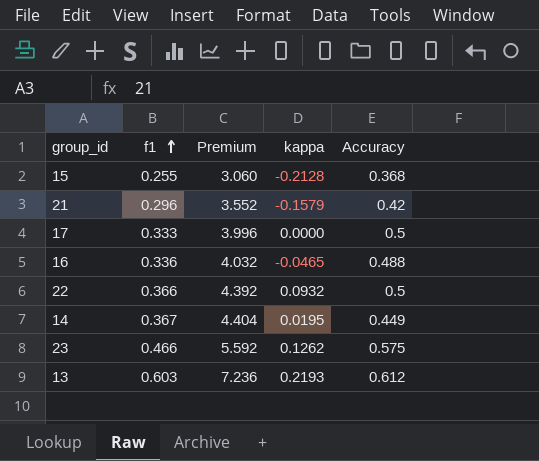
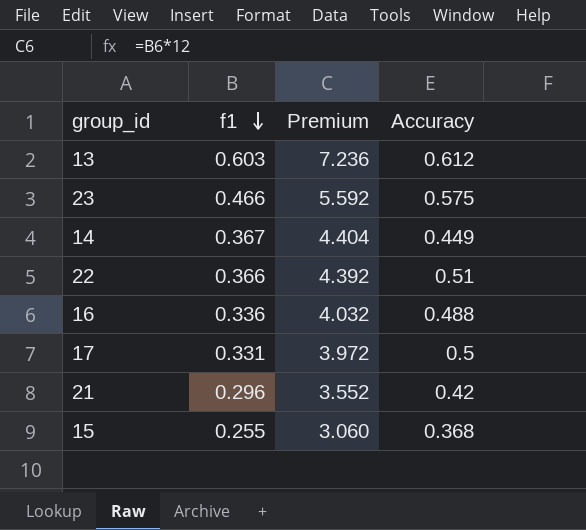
row order: f1 ascending -> f1 descending
column kappa | position: 4 -> none
22 | Accuracy: 0.5 -> 0.51
17 | f1: 0.333 -> 0.331
17 | Premium: 3.996 -> 3.972

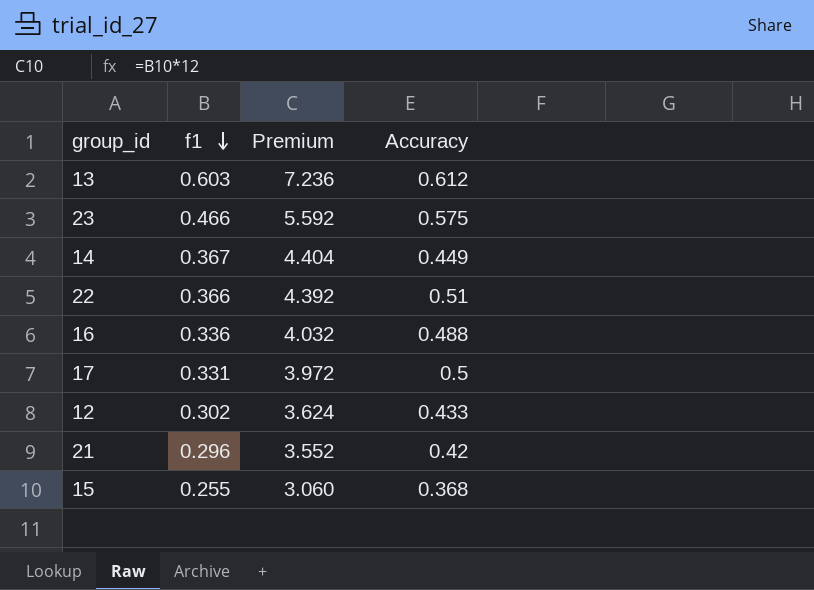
row 12: none -> 0.302 | 3.624 | 0.433

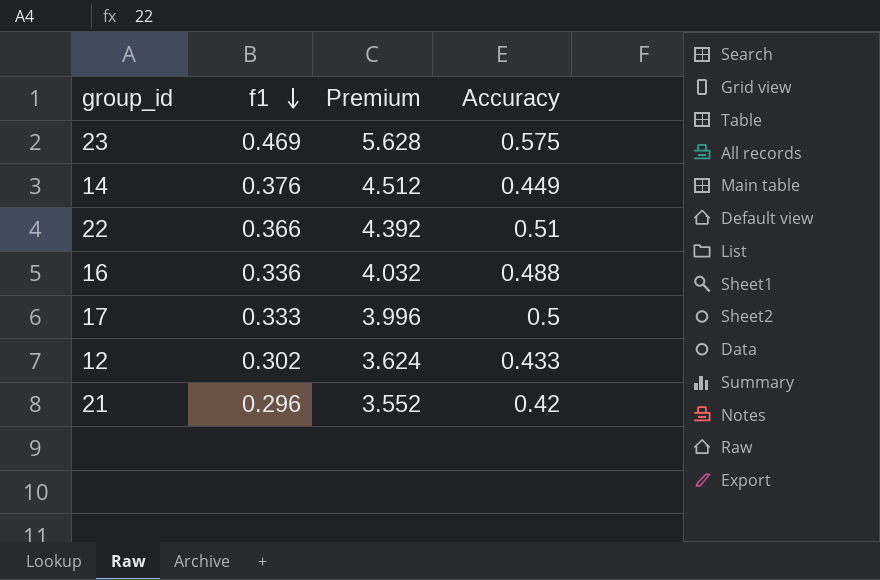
row 13: 0.603 | 7.236 | 0.612 -> none
row 15: 0.255 | 3.060 | 0.368 -> none
23 | f1: 0.466 -> 0.469
23 | Premium: 5.592 -> 5.628
14 | f1: 0.367 -> 0.376
14 | Premium: 4.404 -> 4.512
17 | f1: 0.331 -> 0.333
17 | Premium: 3.972 -> 3.996

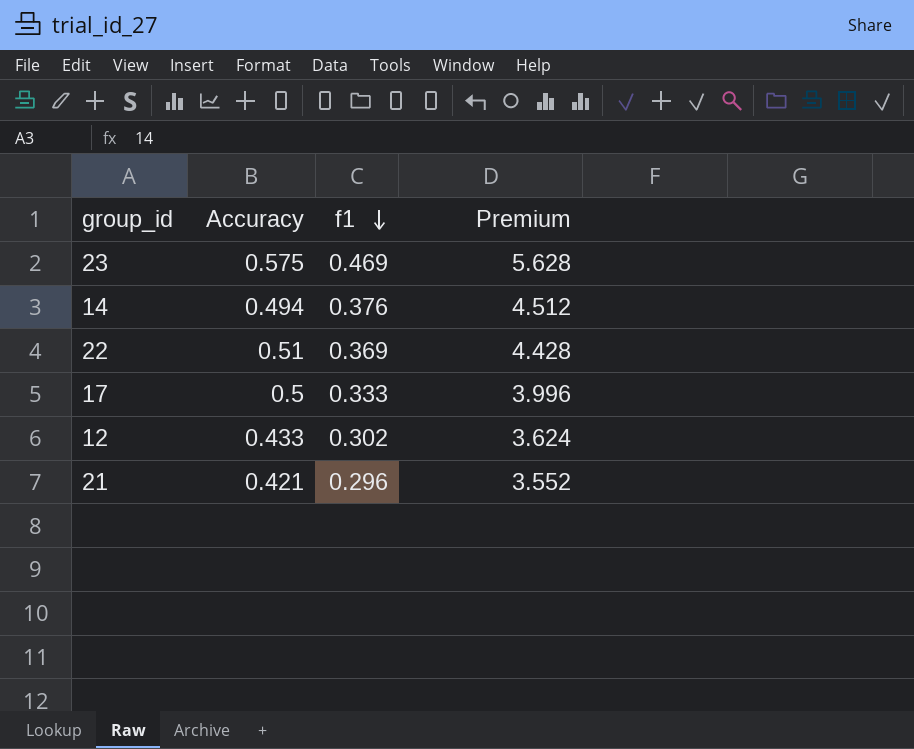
column Accuracy | position: 4 -> 2
row 16: 0.336 | 4.032 | 0.488 -> none
14 | Accuracy: 0.449 -> 0.494
22 | f1: 0.366 -> 0.369
22 | Premium: 4.392 -> 4.428
21 | Accuracy: 0.42 -> 0.421

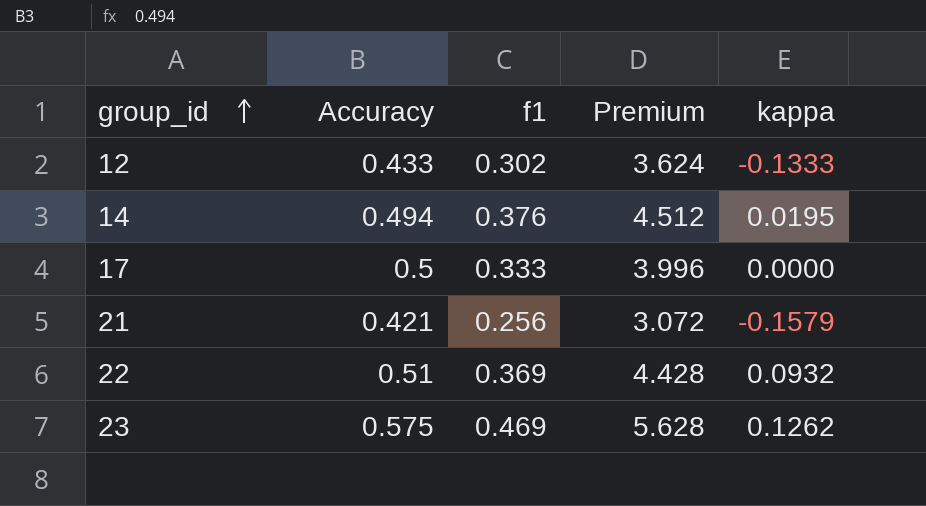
row order: f1 descending -> group_id ascending
column kappa | position: none -> 5
21 | f1: 0.296 -> 0.256
21 | Premium: 3.552 -> 3.072

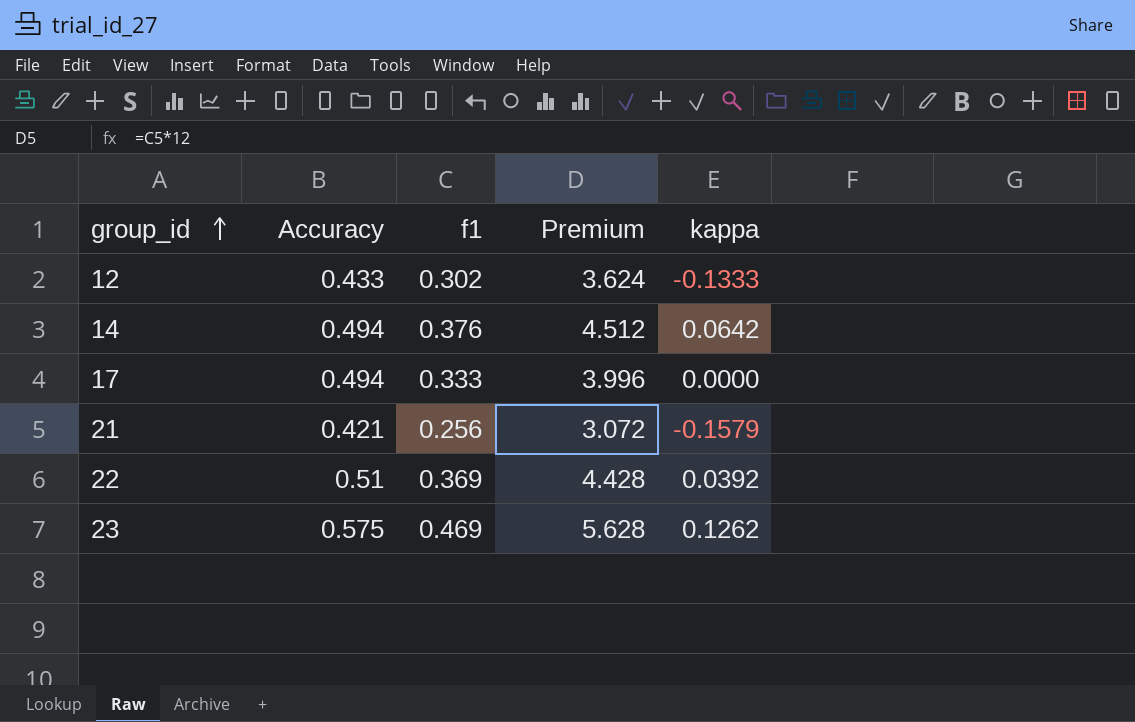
14 | kappa: 0.0195 -> 0.0642
17 | Accuracy: 0.5 -> 0.494
22 | kappa: 0.0932 -> 0.0392

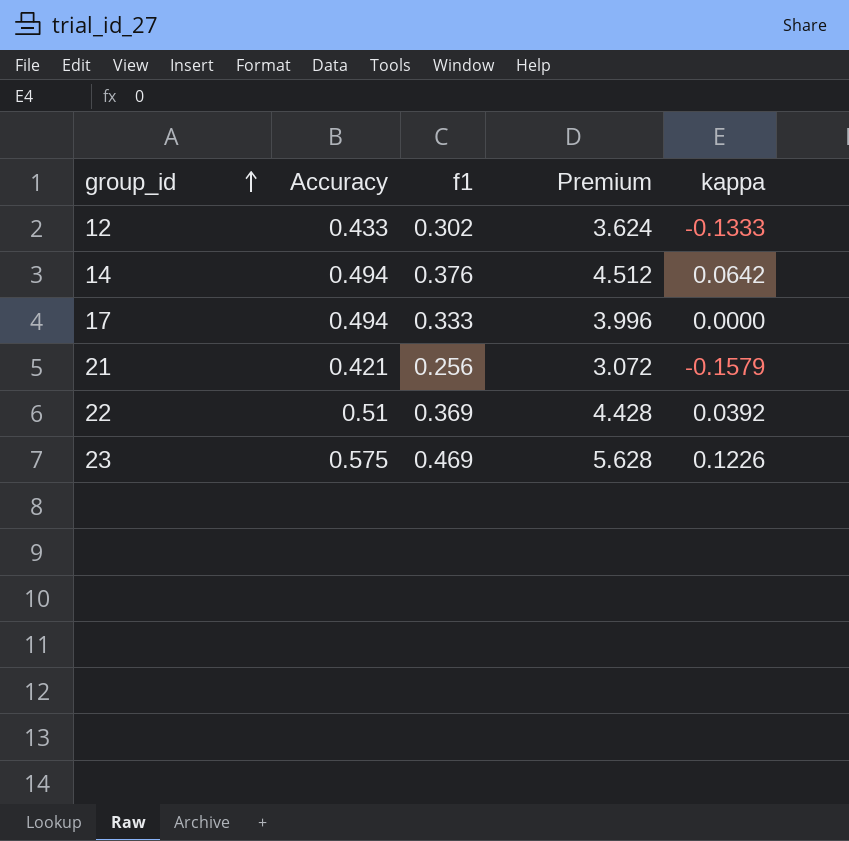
23 | kappa: 0.1262 -> 0.1226

